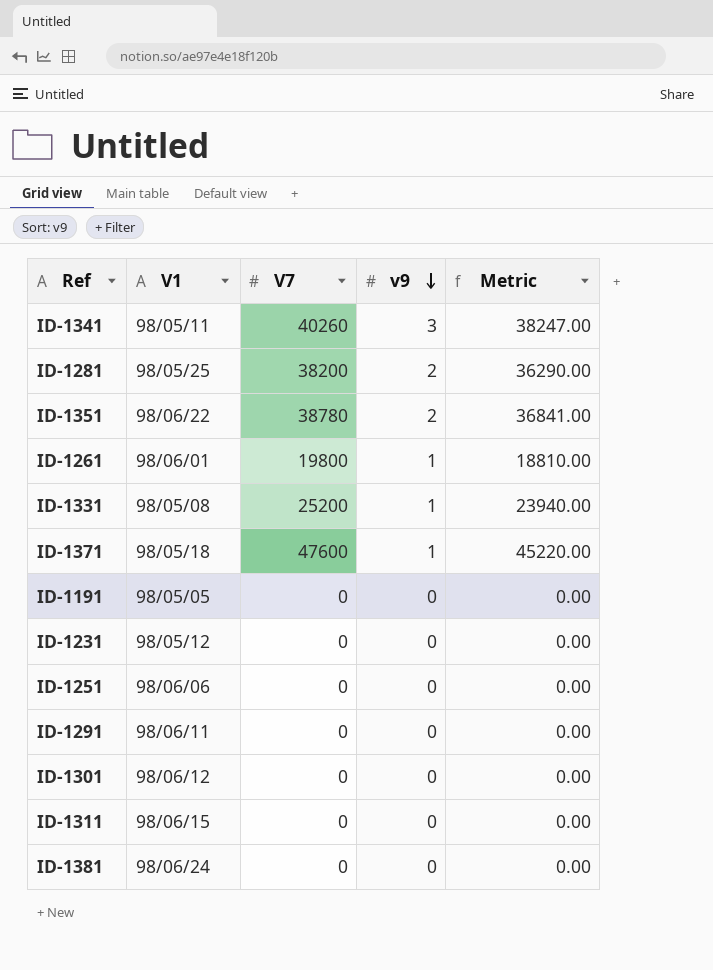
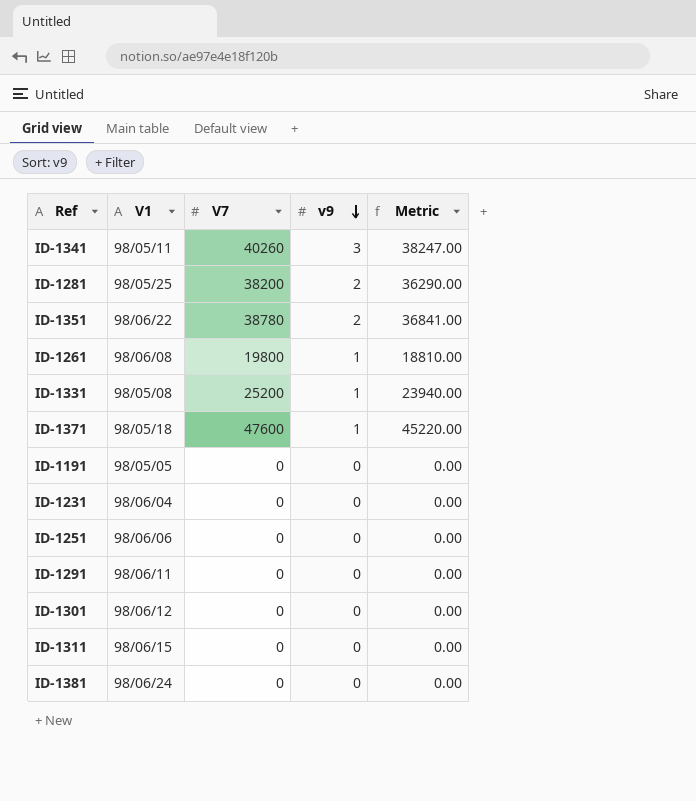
ID-1261 | V1: 98/06/01 -> 98/06/08
ID-1231 | V1: 98/05/12 -> 98/06/04

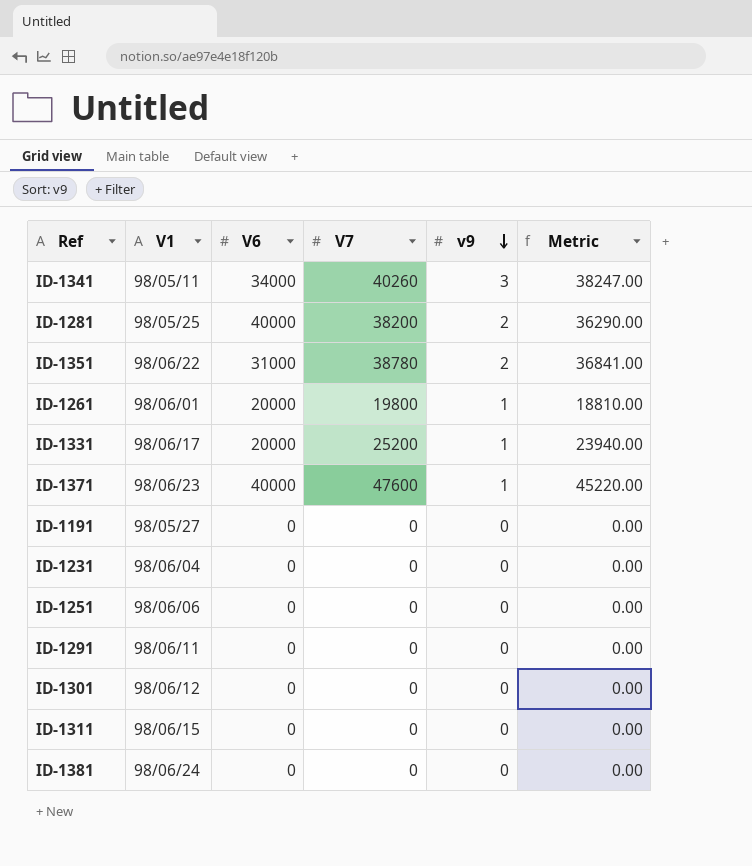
column V6 | position: none -> 3
ID-1261 | V1: 98/06/08 -> 98/06/01
ID-1331 | V1: 98/05/08 -> 98/06/17
ID-1371 | V1: 98/05/18 -> 98/06/23
ID-1191 | V1: 98/05/05 -> 98/05/27

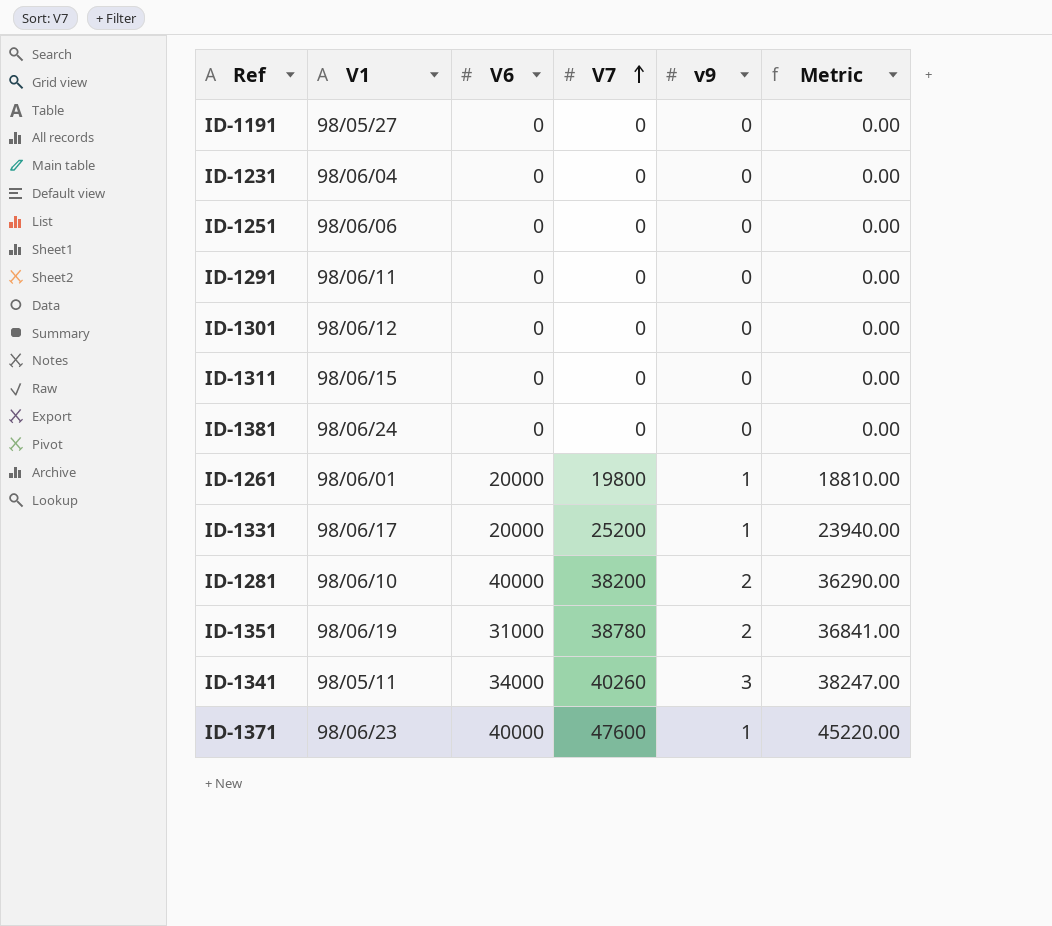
row order: v9 descending -> V7 ascending
ID-1281 | V1: 98/05/25 -> 98/06/10
ID-1351 | V1: 98/06/22 -> 98/06/19

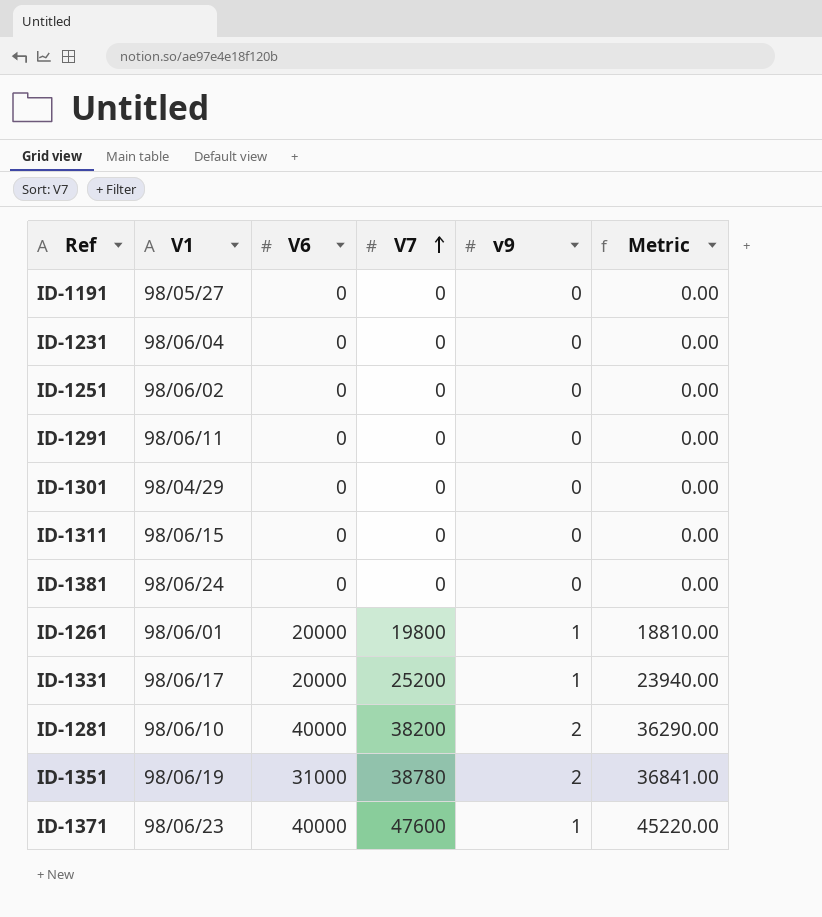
row ID-1341: 98/05/11 | 34000 | 40260 | 3 | 38247.00 -> none
ID-1251 | V1: 98/06/06 -> 98/06/02
ID-1301 | V1: 98/06/12 -> 98/04/29

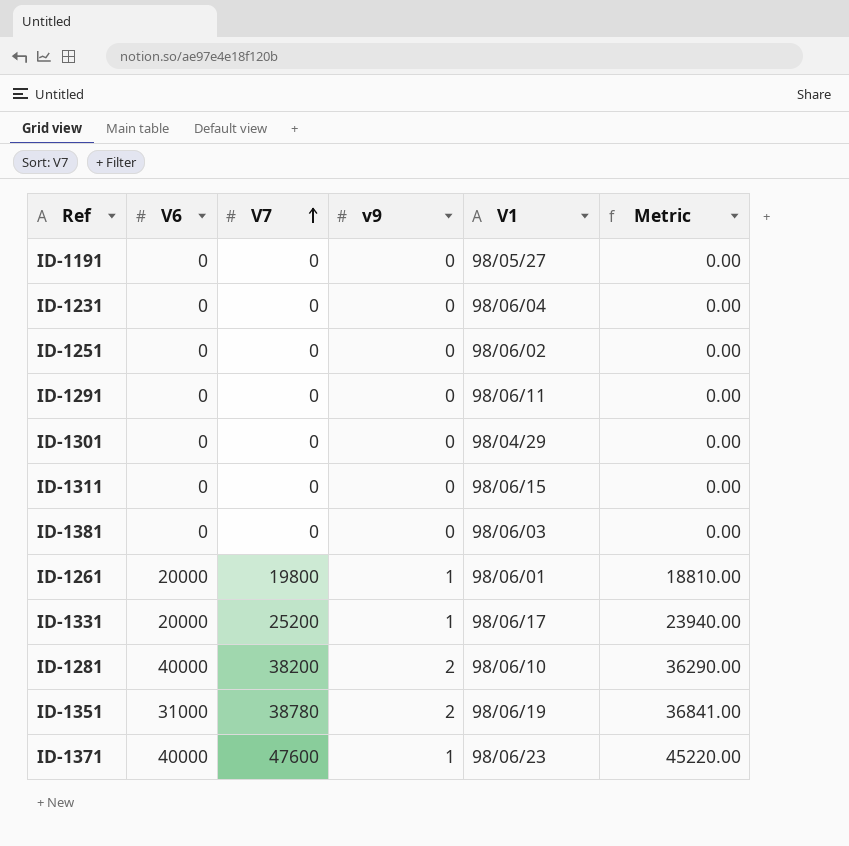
column V1 | position: 2 -> 5
ID-1381 | V1: 98/06/24 -> 98/06/03

